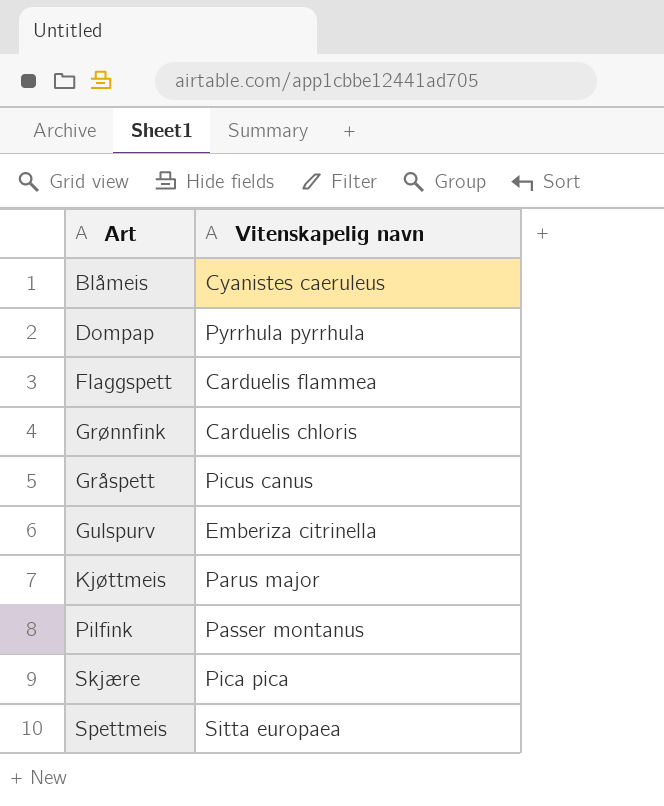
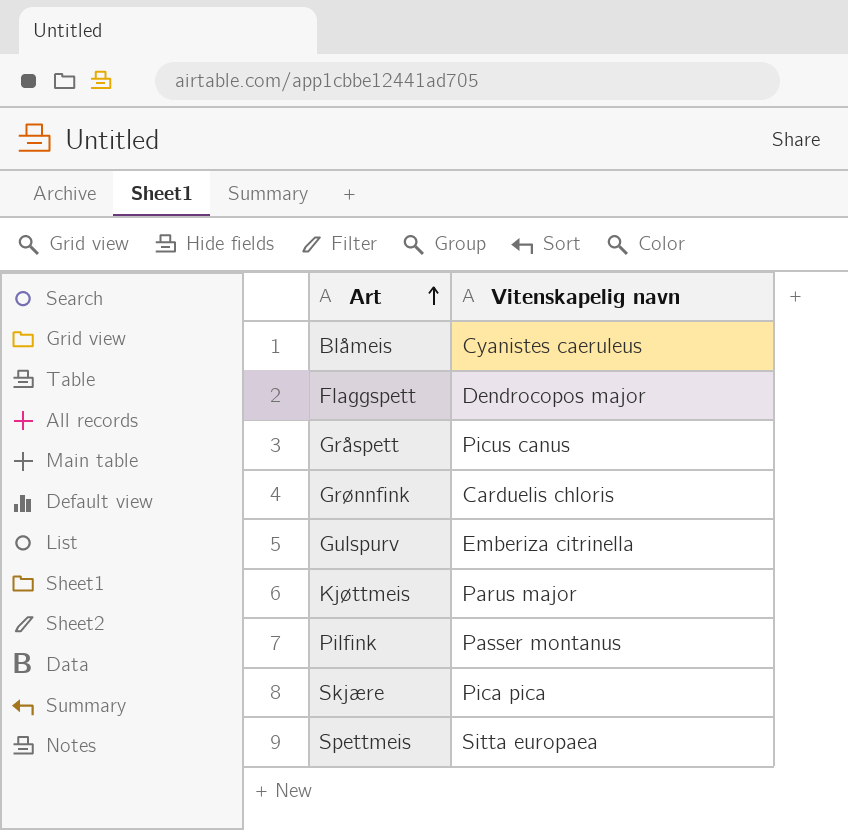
row order: none -> Art ascending
row Dompap: Pyrrhula pyrrhula -> none
Flaggspett | Vitenskapelig navn: Carduelis flammea -> Dendrocopos major

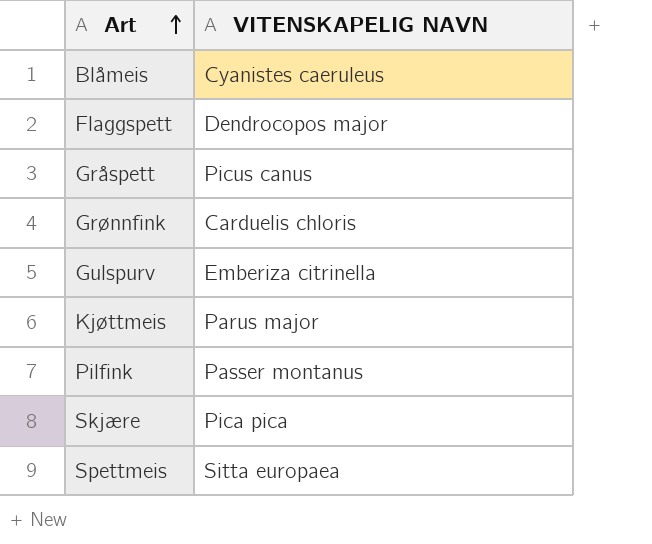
column name: Vitenskapelig navn -> VITENSKAPELIG NAVN

